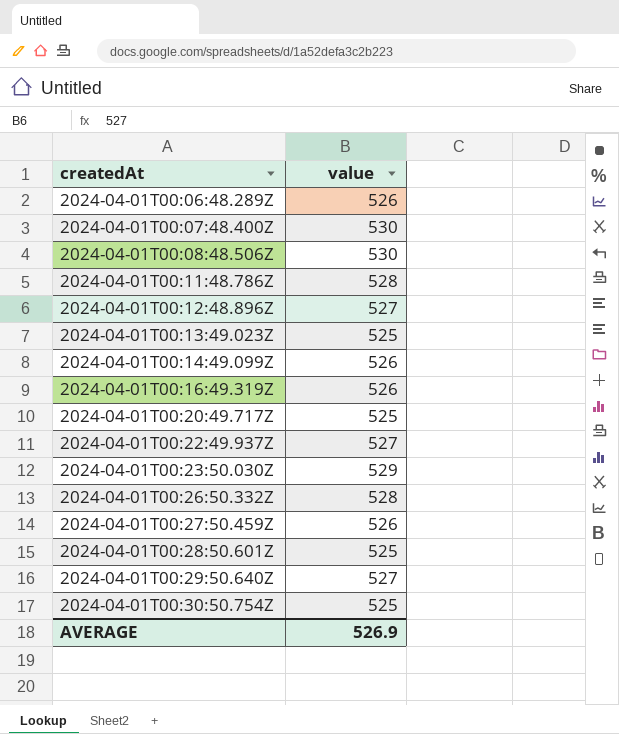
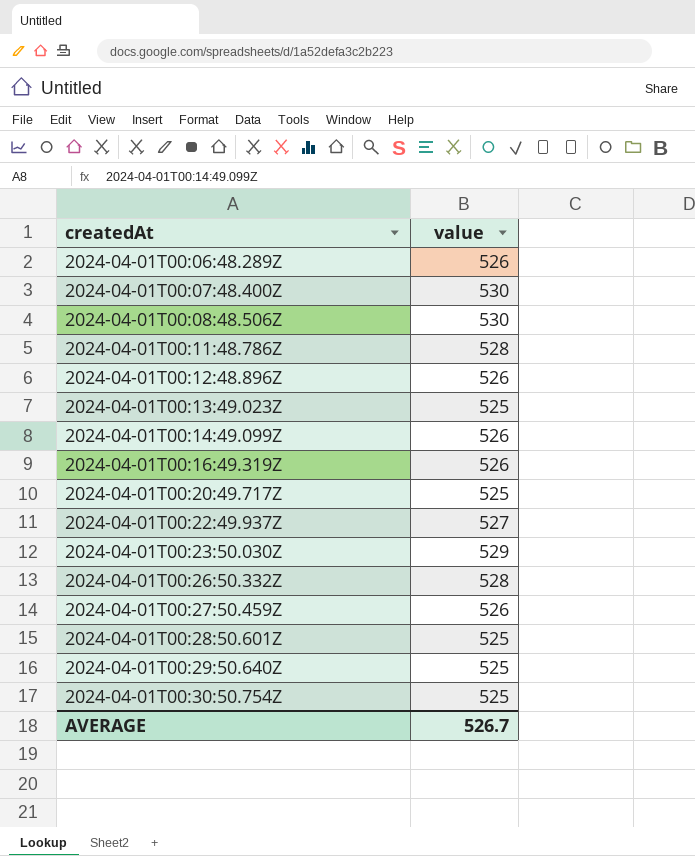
2024-04-01T00:12:48.896Z | value: 527 -> 526
2024-04-01T00:29:50.640Z | value: 527 -> 525
AVERAGE | value: 526.9 -> 526.7

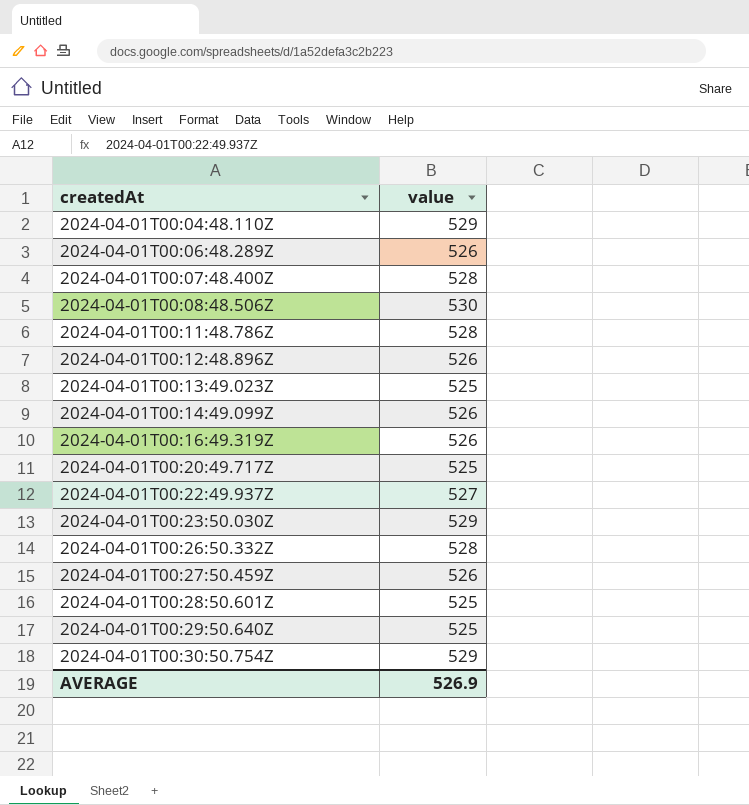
row 2024-04-01T00:04:48.110Z: none -> 529
2024-04-01T00:07:48.400Z | value: 530 -> 528
2024-04-01T00:30:50.754Z | value: 525 -> 529
AVERAGE | value: 526.7 -> 526.9

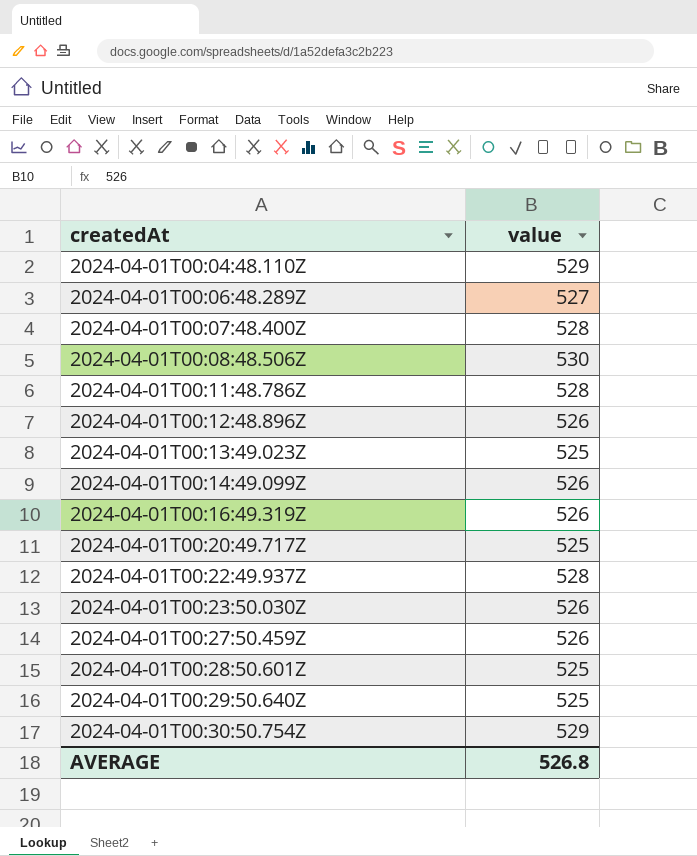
row 2024-04-01T00:26:50.332Z: 528 -> none
2024-04-01T00:06:48.289Z | value: 526 -> 527
2024-04-01T00:22:49.937Z | value: 527 -> 528
2024-04-01T00:23:50.030Z | value: 529 -> 526
AVERAGE | value: 526.9 -> 526.8

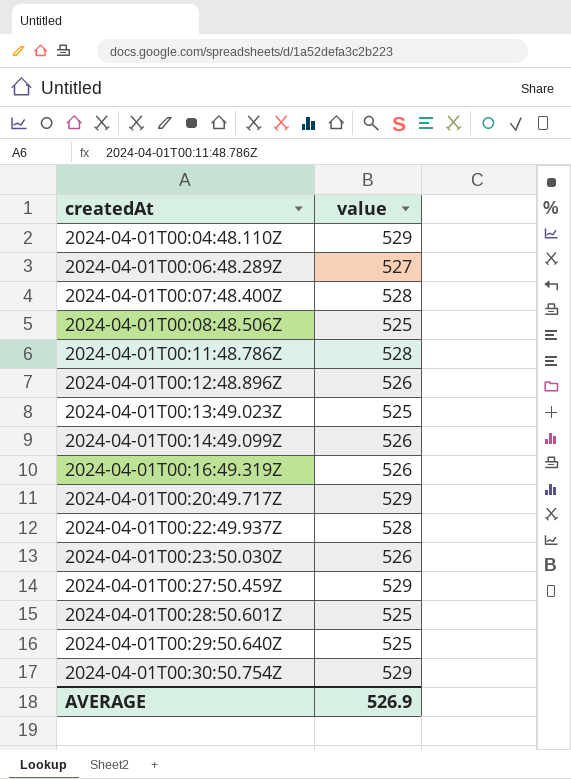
2024-04-01T00:08:48.506Z | value: 530 -> 525
2024-04-01T00:20:49.717Z | value: 525 -> 529
2024-04-01T00:27:50.459Z | value: 526 -> 529
AVERAGE | value: 526.8 -> 526.9

